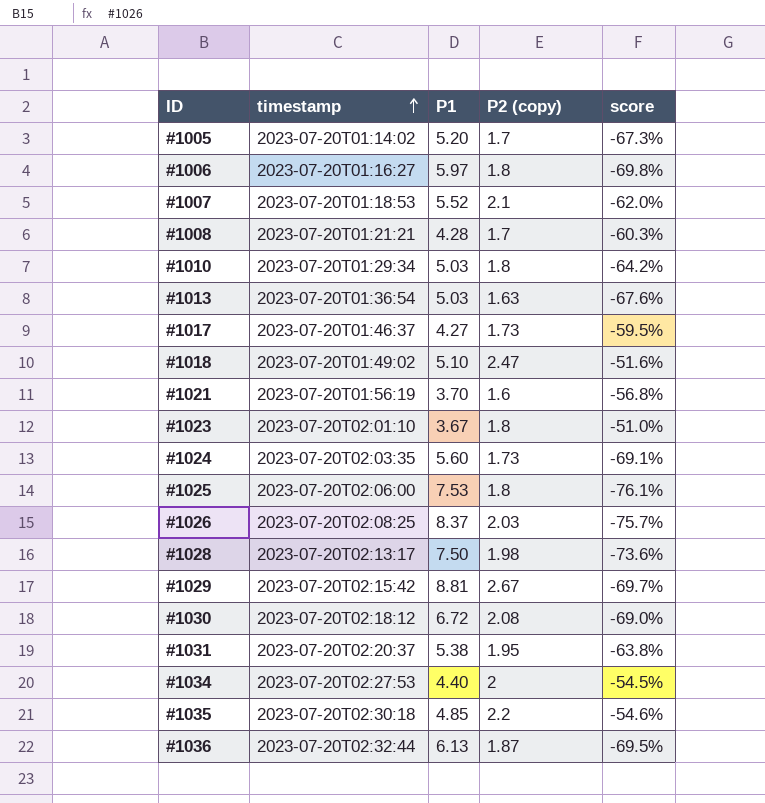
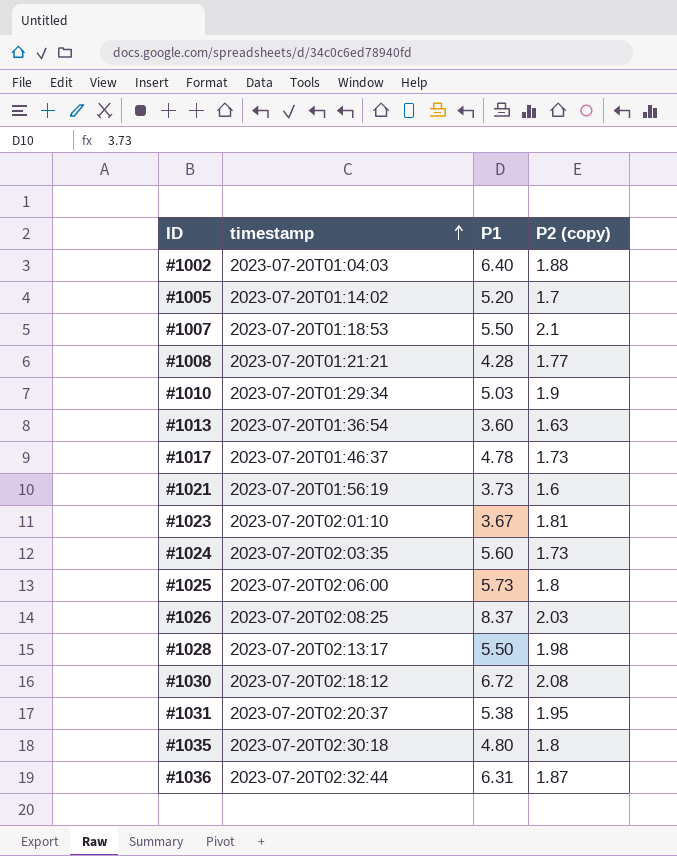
column score | formula: ([P2 (copy)] - [P1]) / [P1] -> none
row #1006: 2023-07-20T01:16:27 | 5.97 | 1.8 | -69.8% -> none
row #1018: 2023-07-20T01:49:02 | 5.10 | 2.47 | -51.6% -> none
row #1029: 2023-07-20T02:15:42 | 8.81 | 2.67 | -69.7% -> none
row #1034: 2023-07-20T02:27:53 | 4.40 | 2 | -54.5% -> none
row #1002: none -> 2023-07-20T01:04:03 | 6.40 | 1.88
#1007 | P1: 5.52 -> 5.50
#1008 | P2 (copy): 1.7 -> 1.77
#1010 | P2 (copy): 1.8 -> 1.9
#1013 | P1: 5.03 -> 3.60
#1017 | P1: 4.27 -> 4.78
#1021 | P1: 3.70 -> 3.73
#1023 | P2 (copy): 1.8 -> 1.81
#1025 | P1: 7.53 -> 5.73
#1028 | P1: 7.50 -> 5.50
#1035 | P1: 4.85 -> 4.80
#1035 | P2 (copy): 2.2 -> 1.8
#1036 | P1: 6.13 -> 6.31

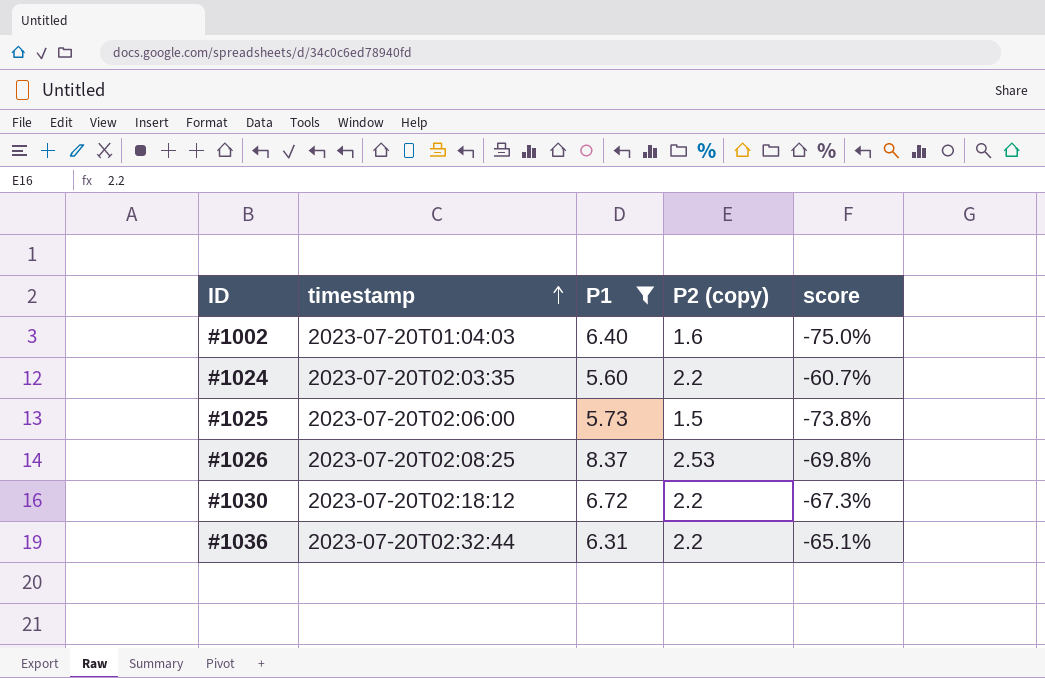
filter: none -> P1 >= 5.60
column score | formula: none -> ([P2 (copy)] - [P1]) / [P1]
#1002 | P2 (copy): 1.88 -> 1.6
#1024 | P2 (copy): 1.73 -> 2.2
#1025 | P2 (copy): 1.8 -> 1.5
#1026 | P2 (copy): 2.03 -> 2.53
#1030 | P2 (copy): 2.08 -> 2.2
#1036 | P2 (copy): 1.87 -> 2.2

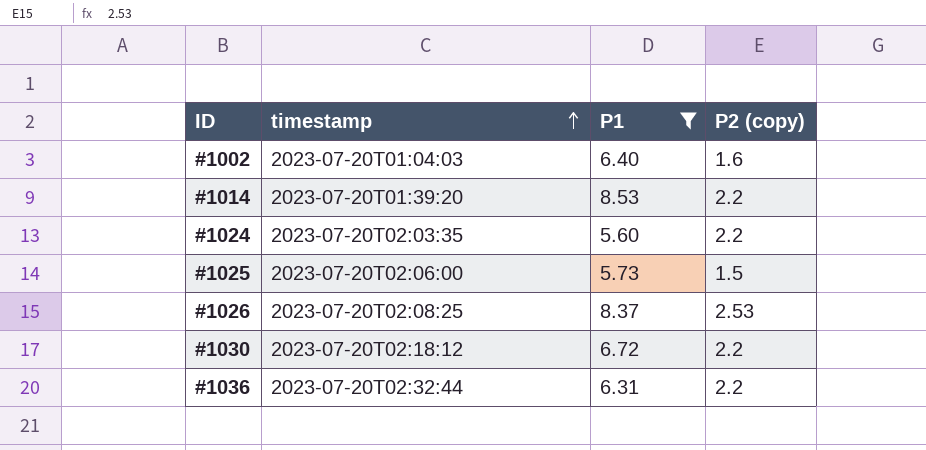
column score | formula: ([P2 (copy)] - [P1]) / [P1] -> none
row #1014: none -> 2023-07-20T01:39:20 | 8.53 | 2.2

